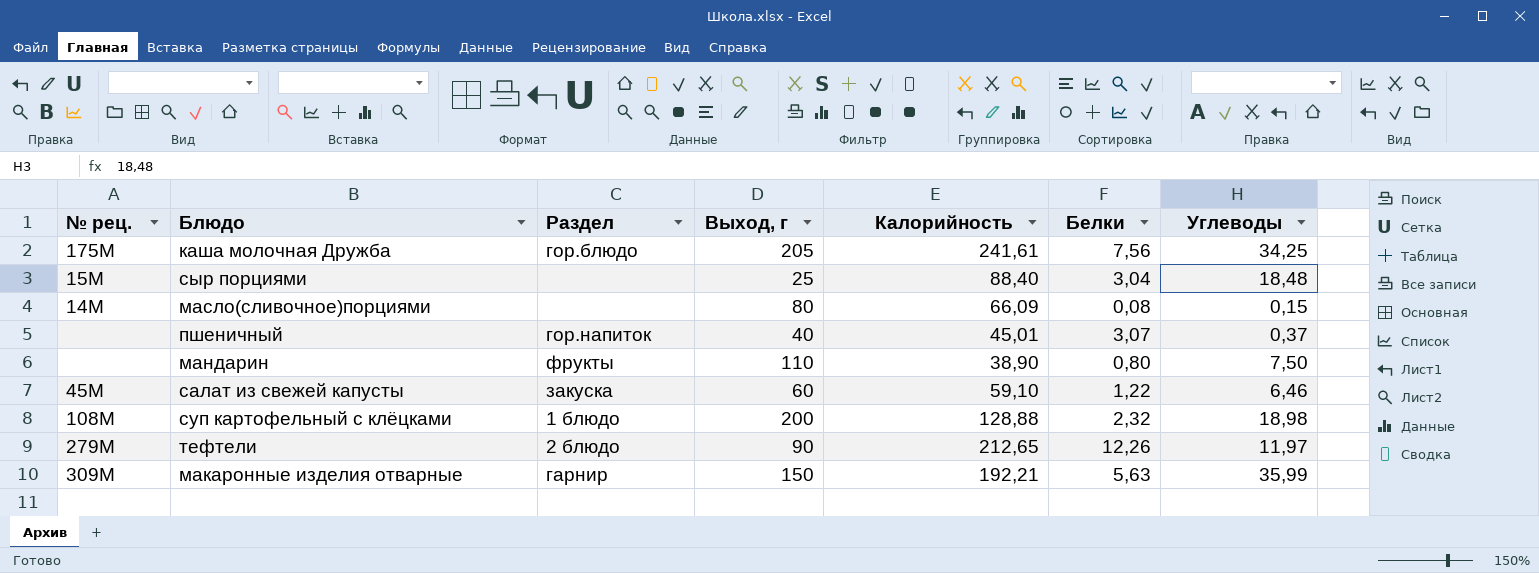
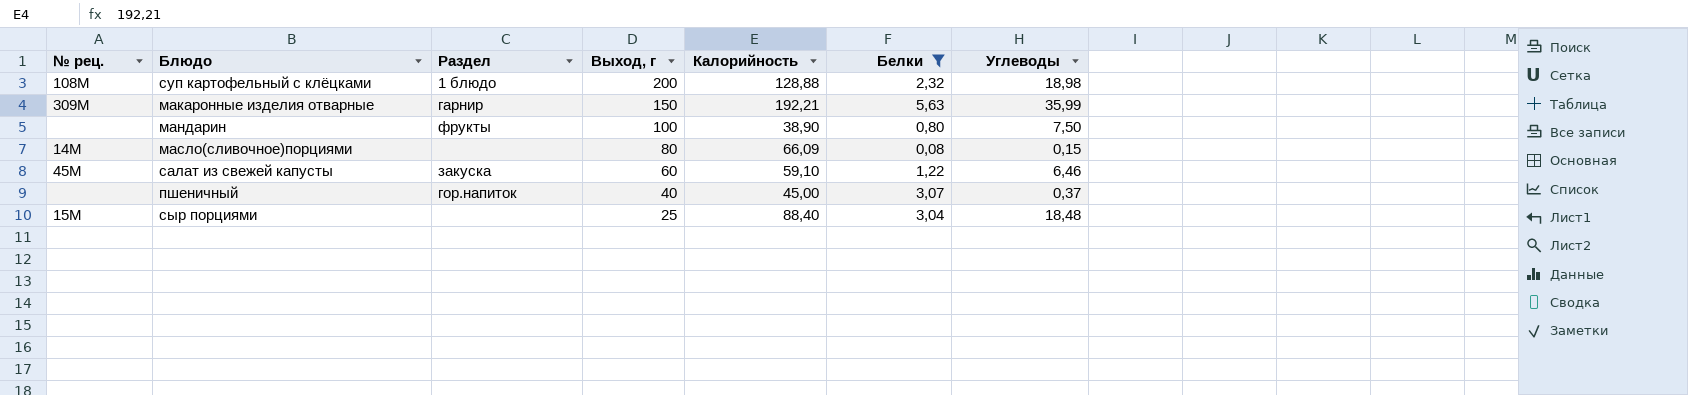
filter: none -> Белки <= 5,63
row order: none -> Выход, г descending
мандарин | Выход, г: 110 -> 100
пшеничный | Калорийность: 45,01 -> 45,00

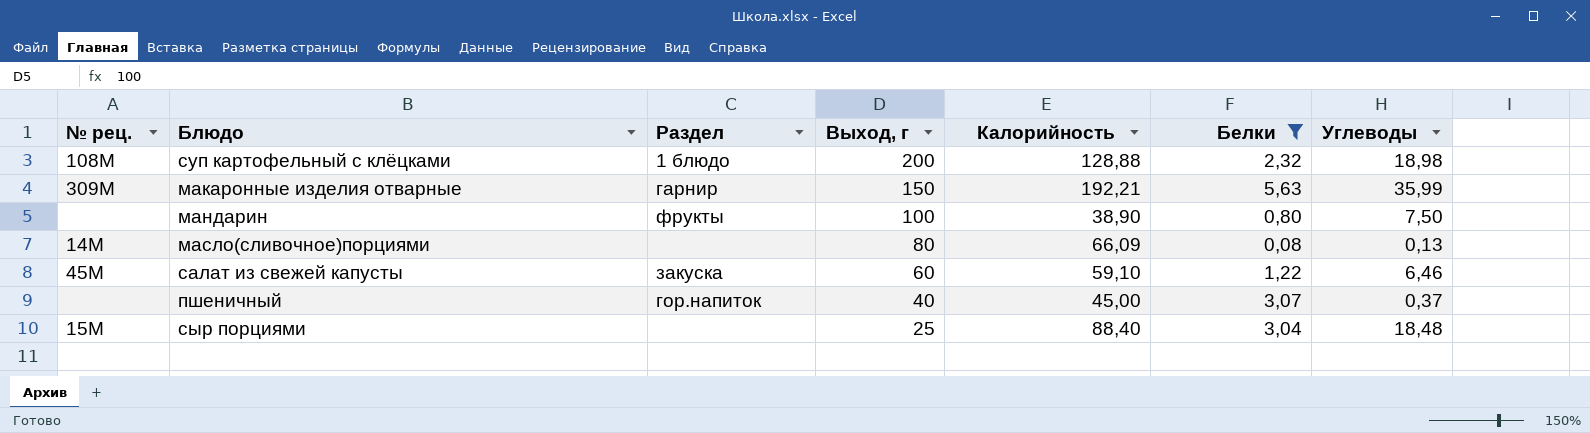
масло(сливочное)порциями | Углеводы: 0,15 -> 0,13

